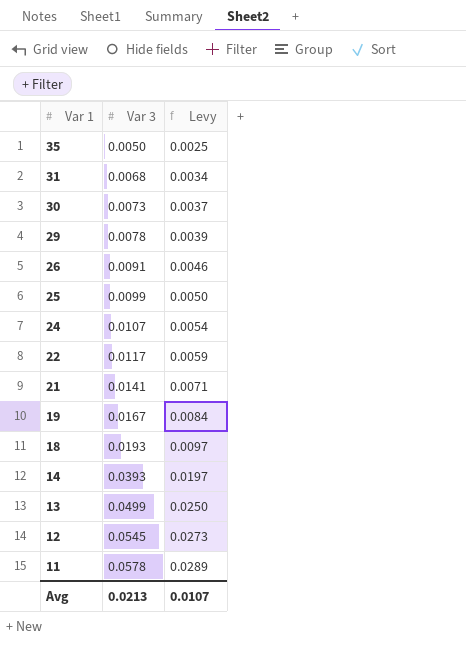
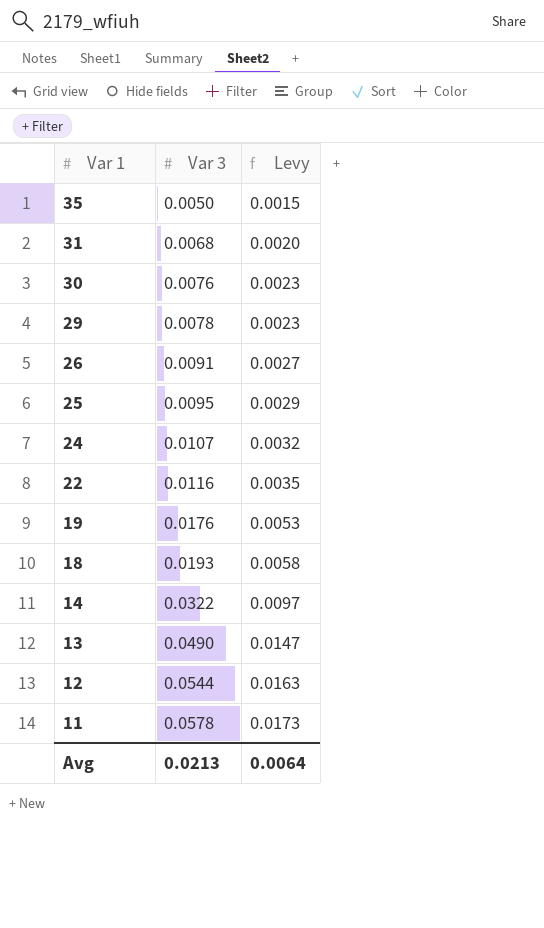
column Levy | formula: [Var 3] * 0.5 -> [Var 3] * 0.3
row 21: 0.0141 | 0.0071 -> none
30 | Var 3: 0.0073 -> 0.0076
25 | Var 3: 0.0099 -> 0.0095
22 | Var 3: 0.0117 -> 0.0116
19 | Var 3: 0.0167 -> 0.0176
14 | Var 3: 0.0393 -> 0.0322
13 | Var 3: 0.0499 -> 0.0490
12 | Var 3: 0.0545 -> 0.0544
Avg | Levy: 0.0107 -> 0.0064

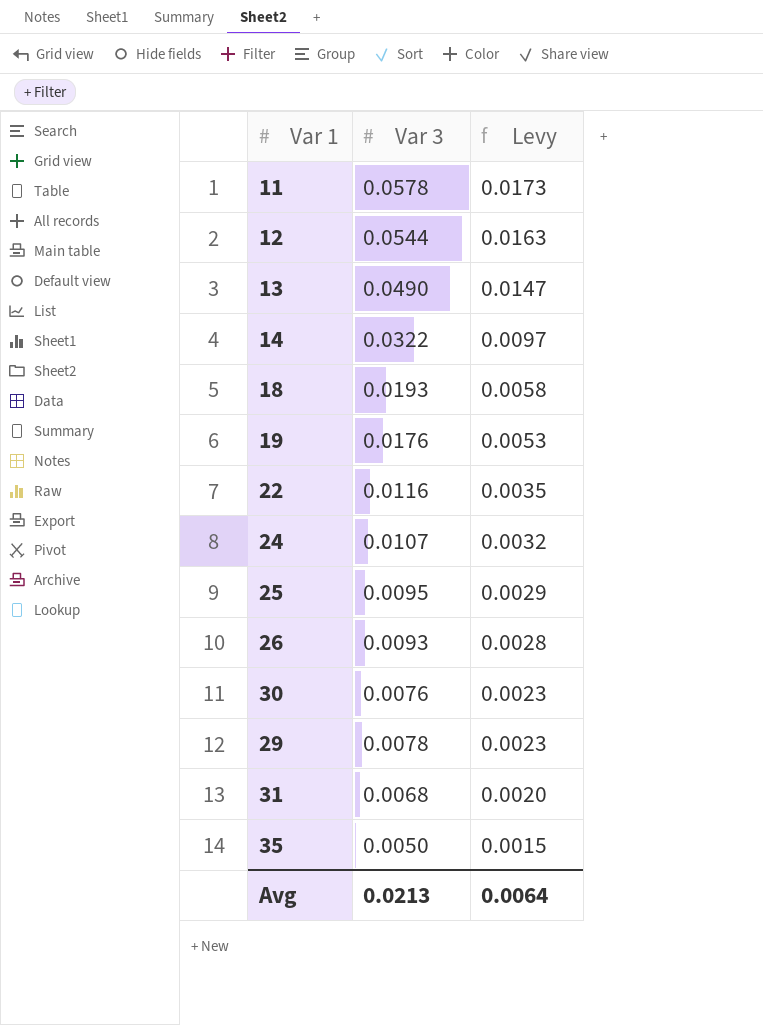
row order: Var 1 descending -> Levy descending
26 | Var 3: 0.0091 -> 0.0093
26 | Levy: 0.0027 -> 0.0028

